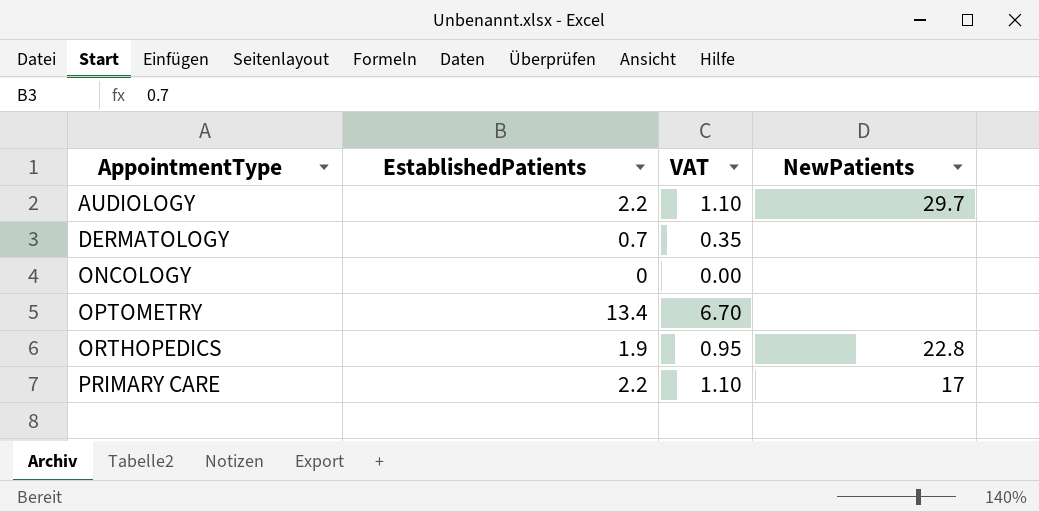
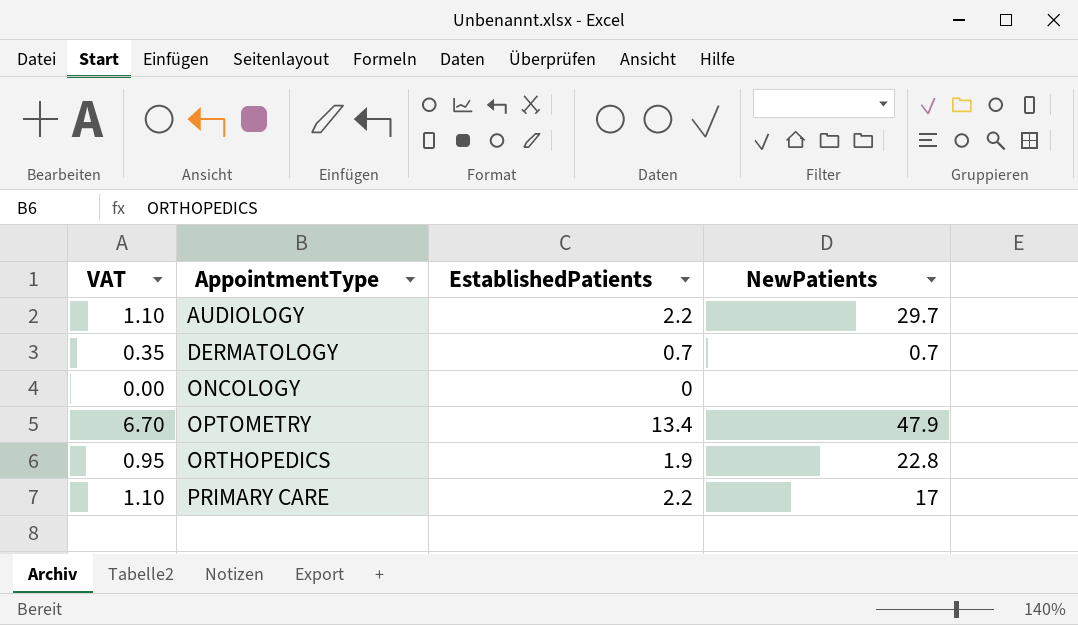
column VAT | position: 3 -> 1
DERMATOLOGY | NewPatients: none -> 0.7
OPTOMETRY | NewPatients: none -> 47.9

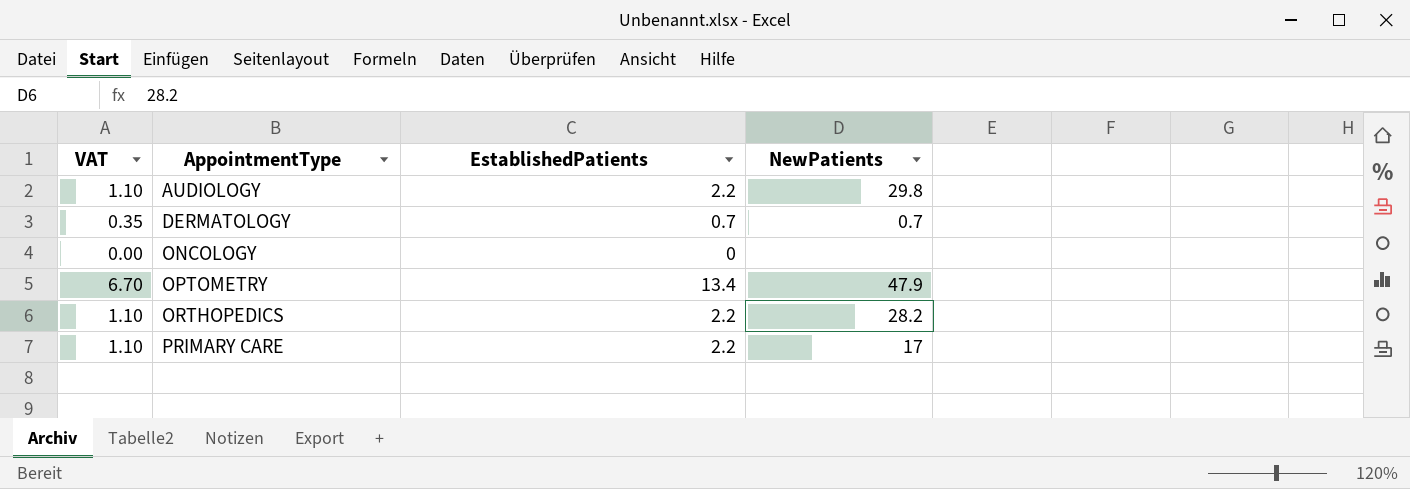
AUDIOLOGY | NewPatients: 29.7 -> 29.8
ORTHOPEDICS | VAT: 0.95 -> 1.10
ORTHOPEDICS | EstablishedPatients: 1.9 -> 2.2
ORTHOPEDICS | NewPatients: 22.8 -> 28.2

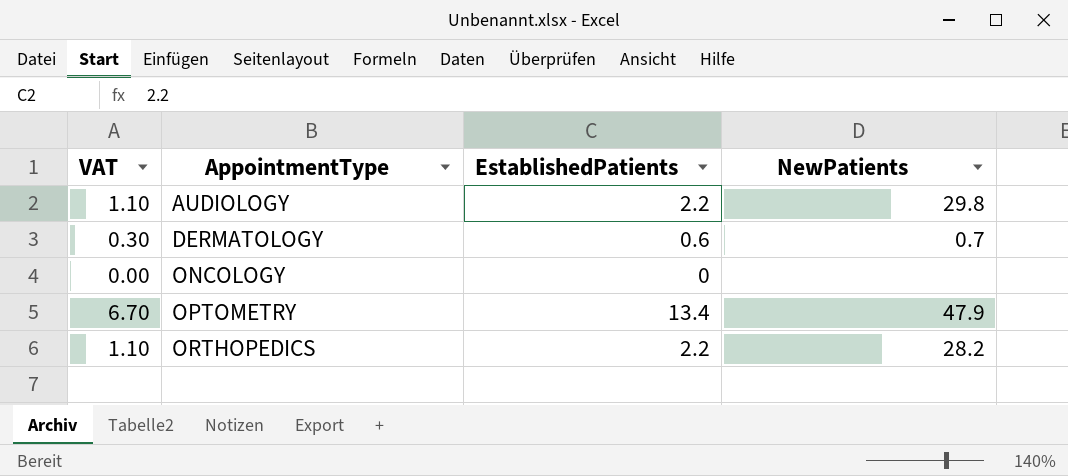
row PRIMARY CARE: 1.10 | 2.2 | 17 -> none
DERMATOLOGY | VAT: 0.35 -> 0.30
DERMATOLOGY | EstablishedPatients: 0.7 -> 0.6

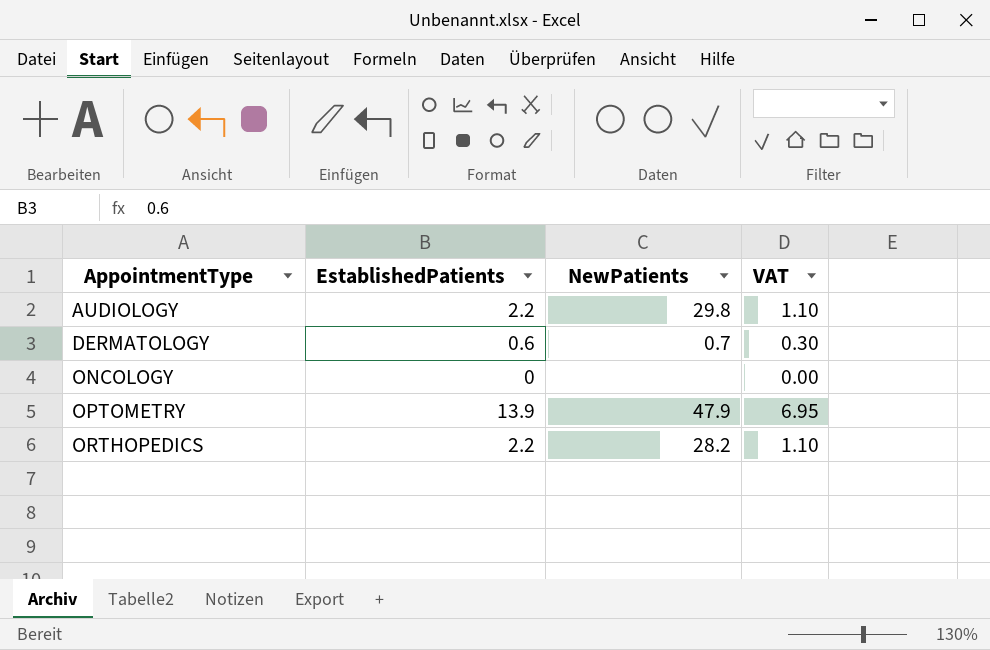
column VAT | position: 1 -> 4
OPTOMETRY | EstablishedPatients: 13.4 -> 13.9
OPTOMETRY | VAT: 6.70 -> 6.95

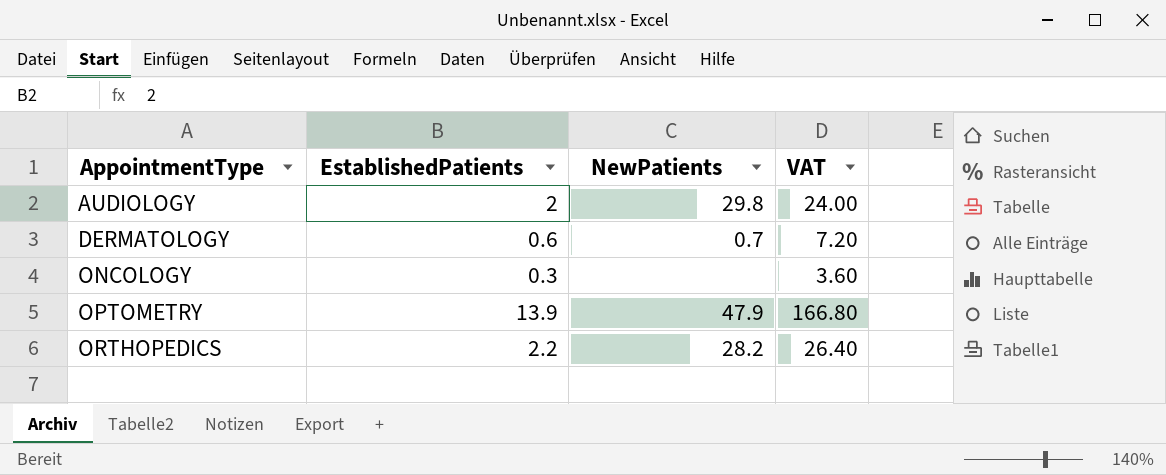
column VAT | formula: [EstablishedPatients] * 0.5 -> [EstablishedPatients] * 12
AUDIOLOGY | EstablishedPatients: 2.2 -> 2
ONCOLOGY | EstablishedPatients: 0 -> 0.3

